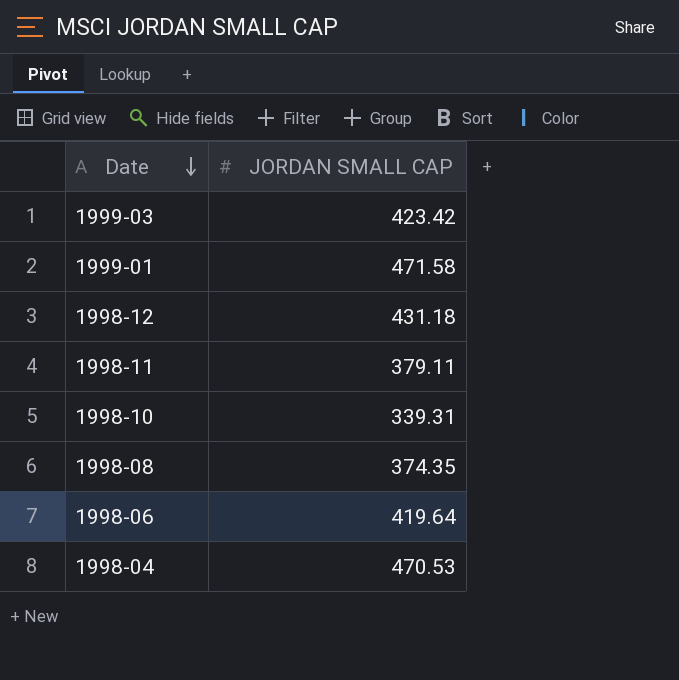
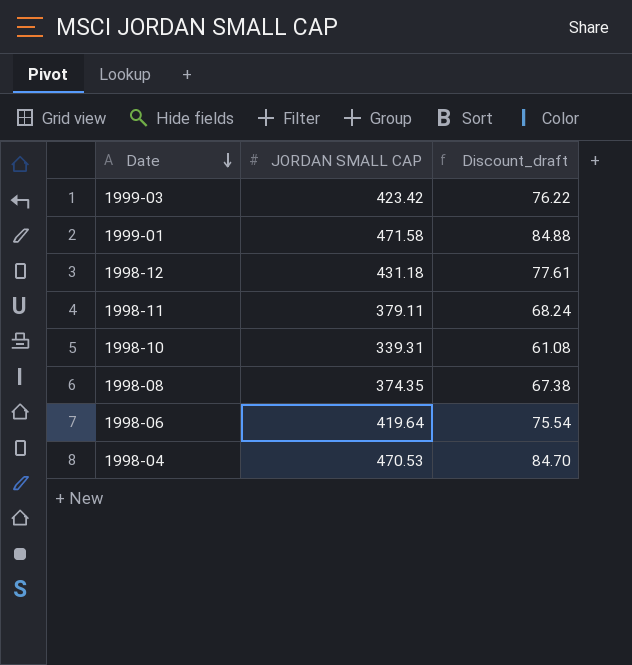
column Discount_draft | formula: none -> [JORDAN SMALL CAP] * 0.18

